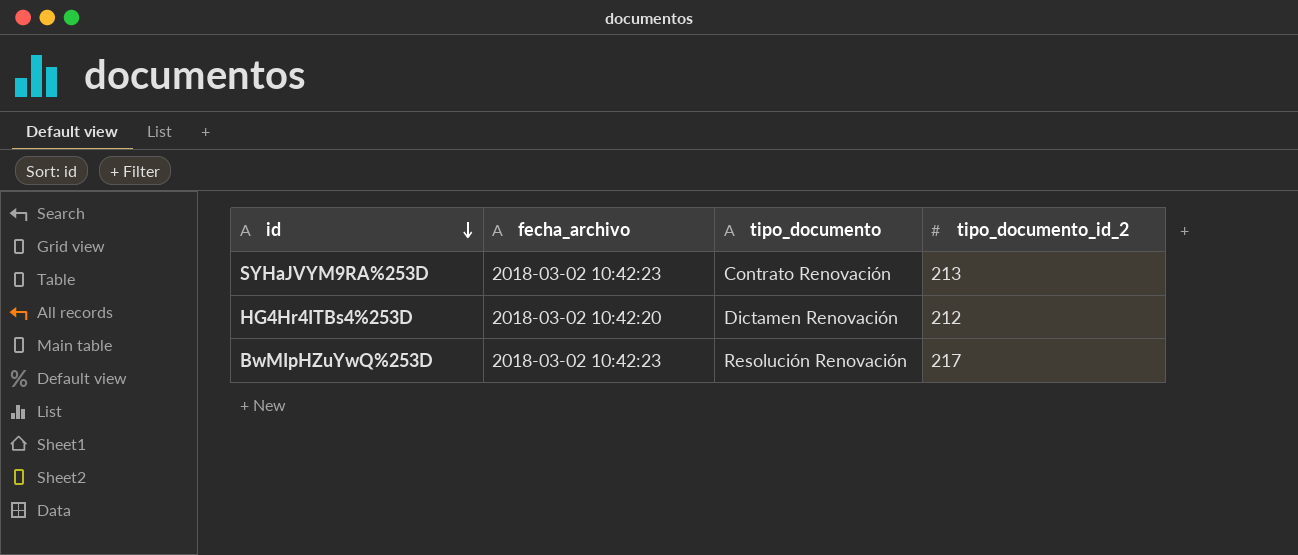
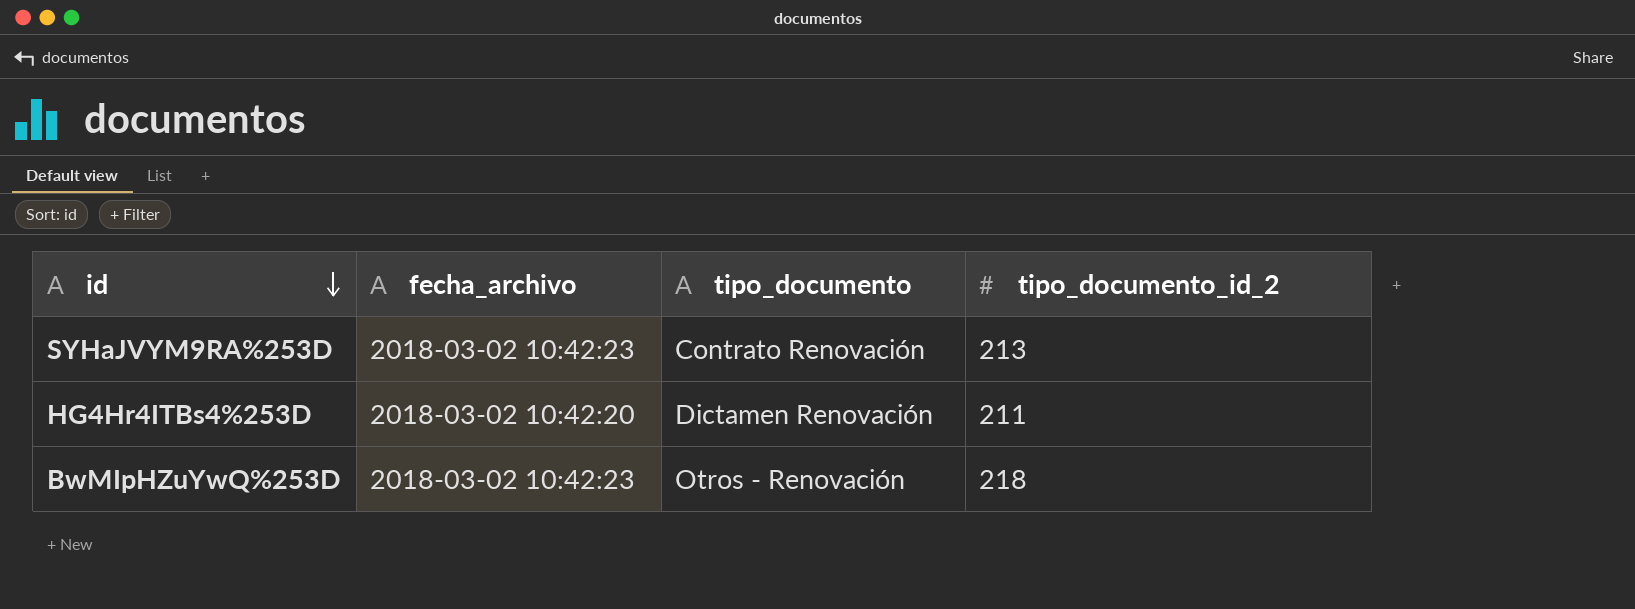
HG4Hr4ITBs4%253D | tipo_documento_id_2: 212 -> 211
BwMIpHZuYwQ%253D | tipo_documento: Resolución Renovación -> Otros - Renovación
BwMIpHZuYwQ%253D | tipo_documento_id_2: 217 -> 218

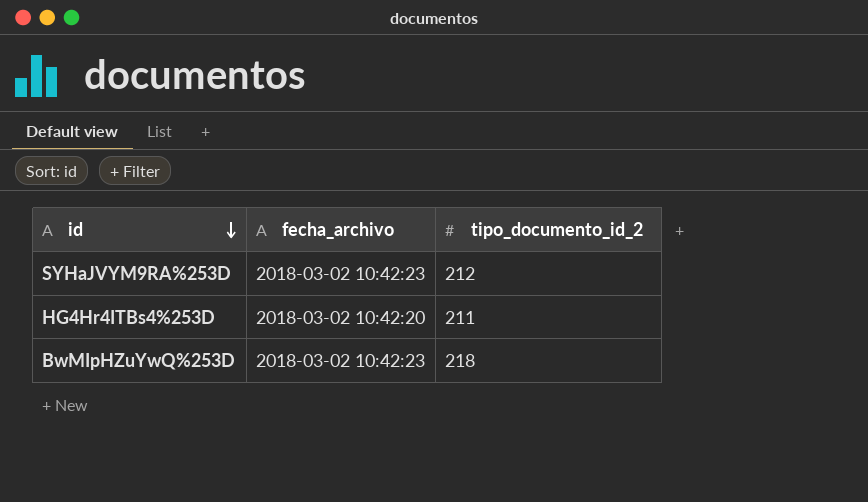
column tipo_documento | position: 3 -> none
SYHaJVYM9RA%253D | tipo_documento_id_2: 213 -> 212

